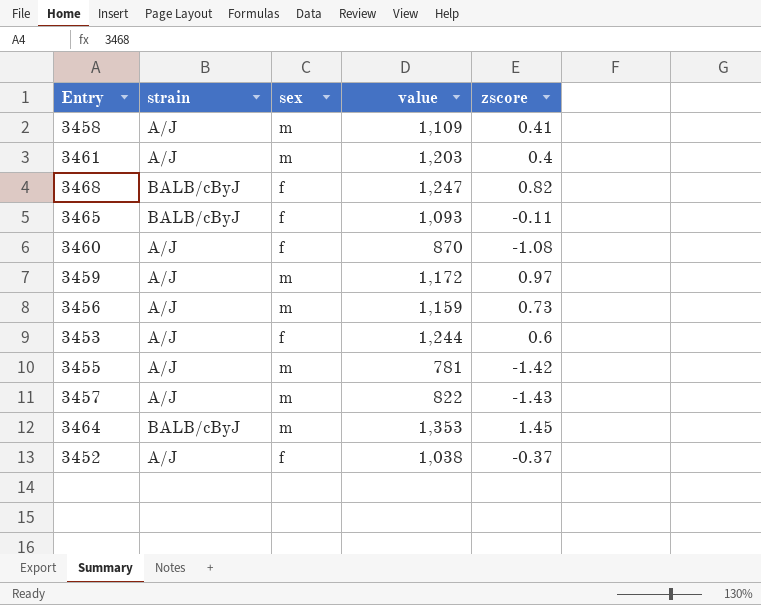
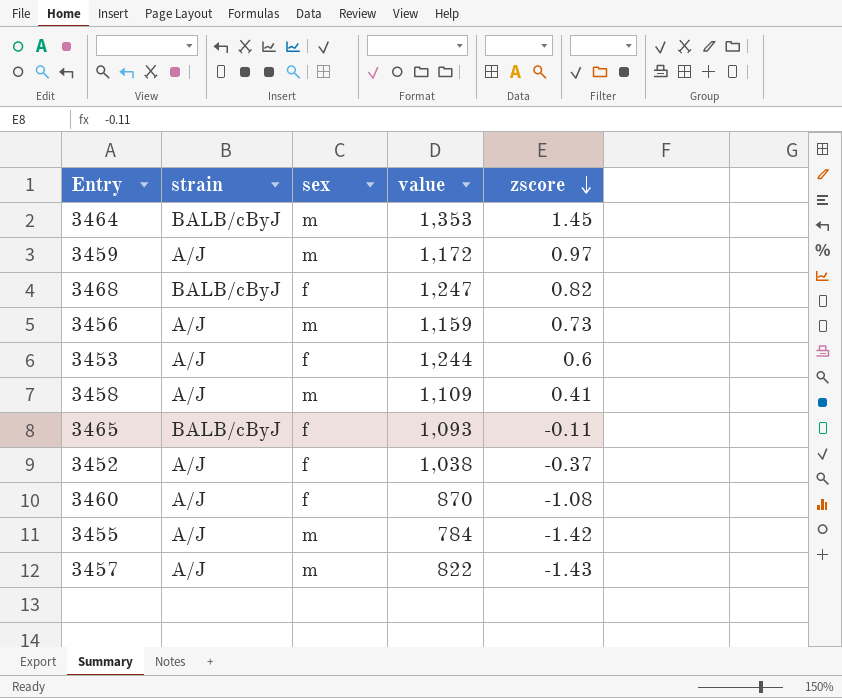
row order: none -> zscore descending
row 3461: A/J | m | 1,203 | 0.4 -> none
3455 | value: 781 -> 784

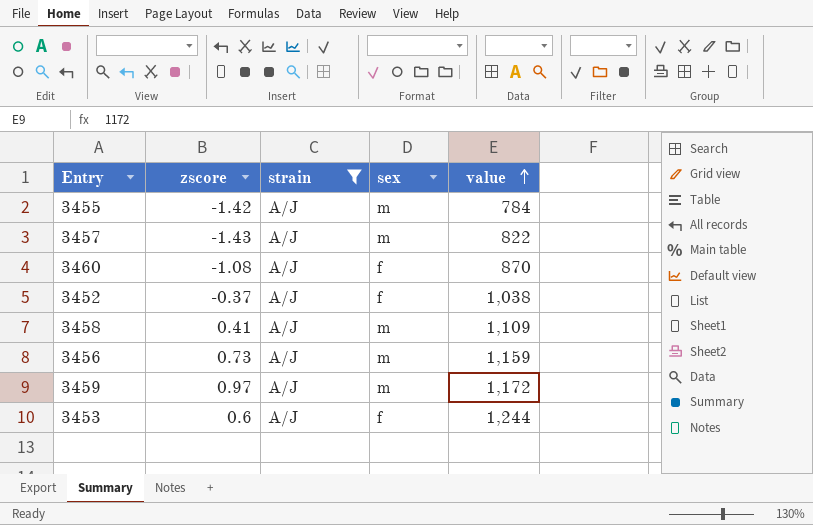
filter: none -> strain = A/J
row order: zscore descending -> value ascending
column zscore | position: 5 -> 2

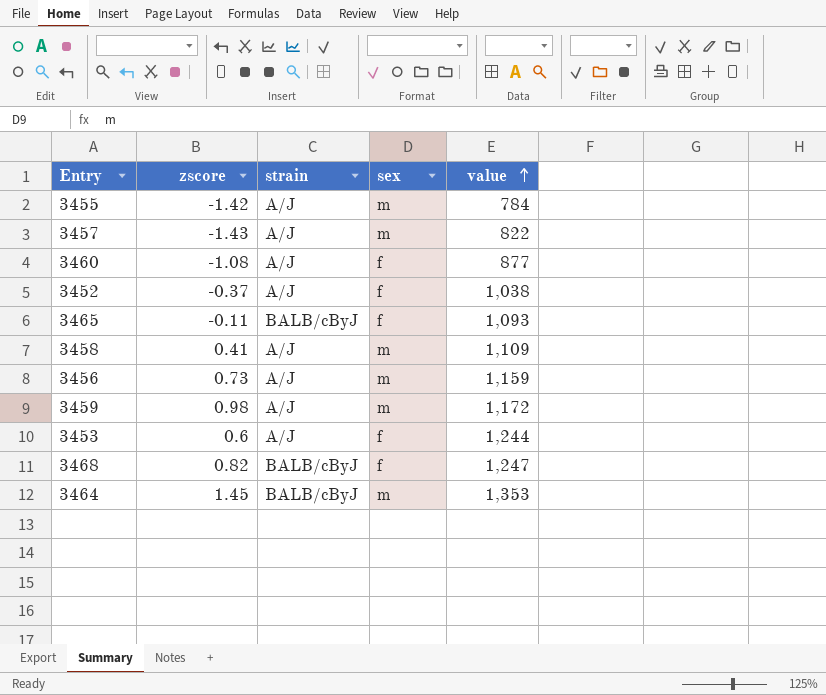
filter: strain = A/J -> none
3460 | value: 870 -> 877
3459 | zscore: 0.97 -> 0.98

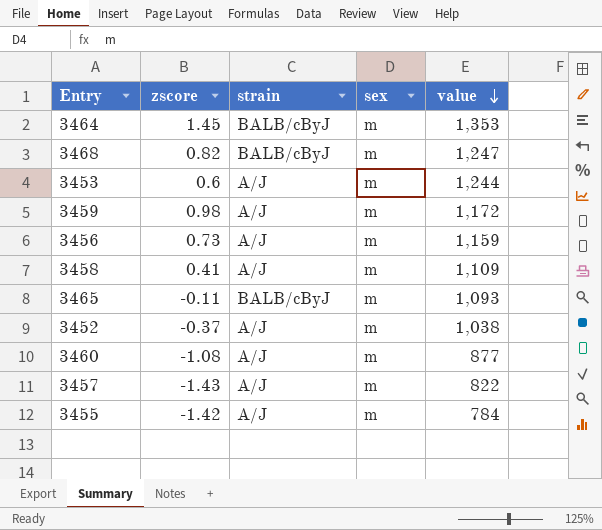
row order: value ascending -> value descending
3468 | sex: f -> m
3453 | sex: f -> m
3465 | sex: f -> m
3452 | sex: f -> m
3460 | sex: f -> m

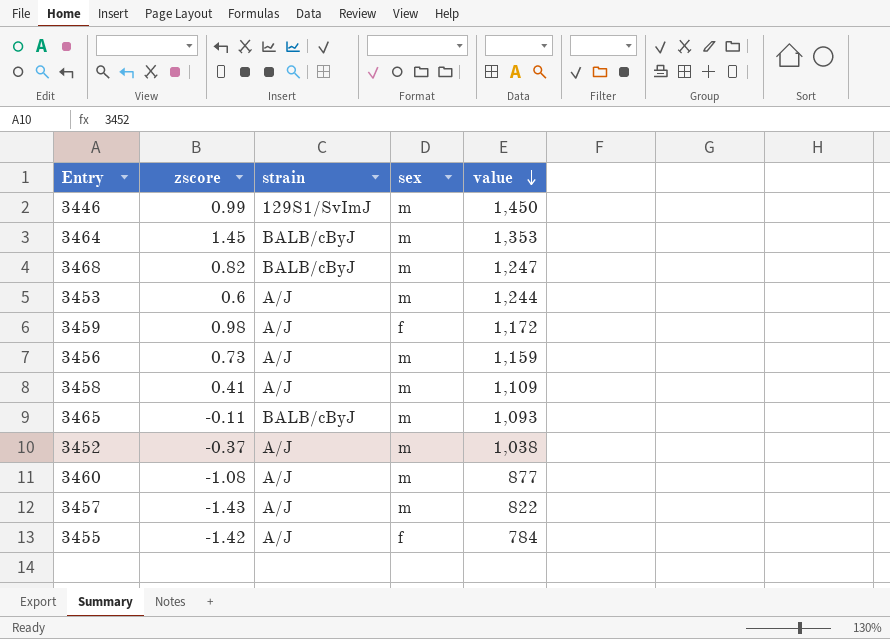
row 3446: none -> 0.99 | 129S1/SvImJ | m | 1,450
3459 | sex: m -> f
3455 | sex: m -> f

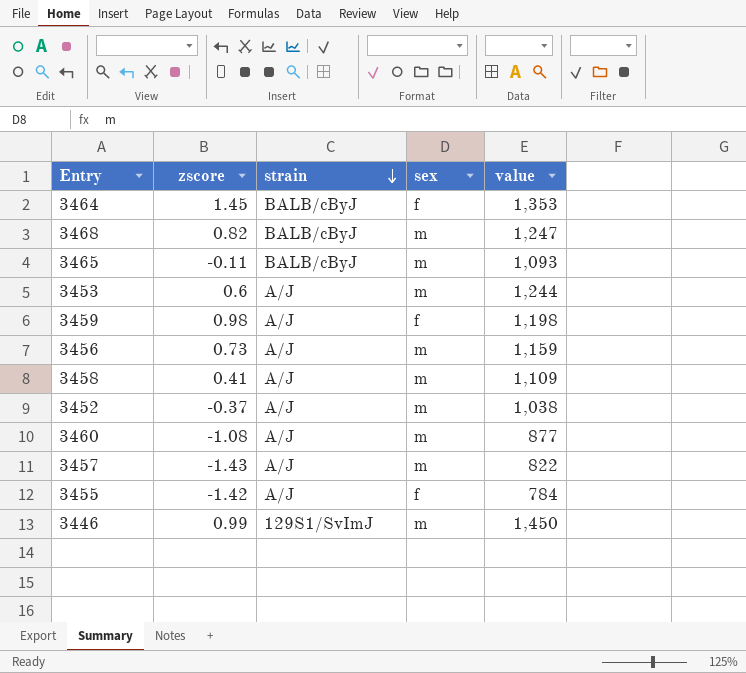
row order: value descending -> strain descending
3464 | sex: m -> f
3459 | value: 1,172 -> 1,198

